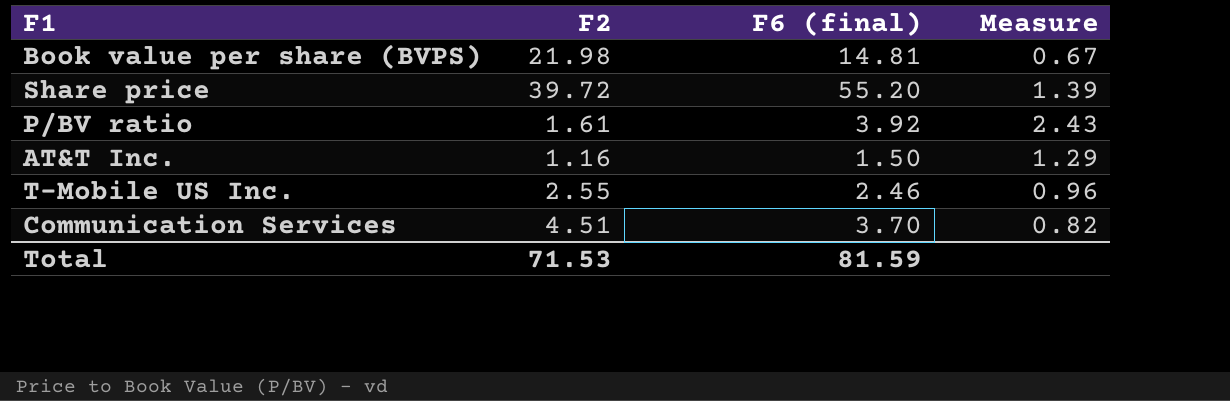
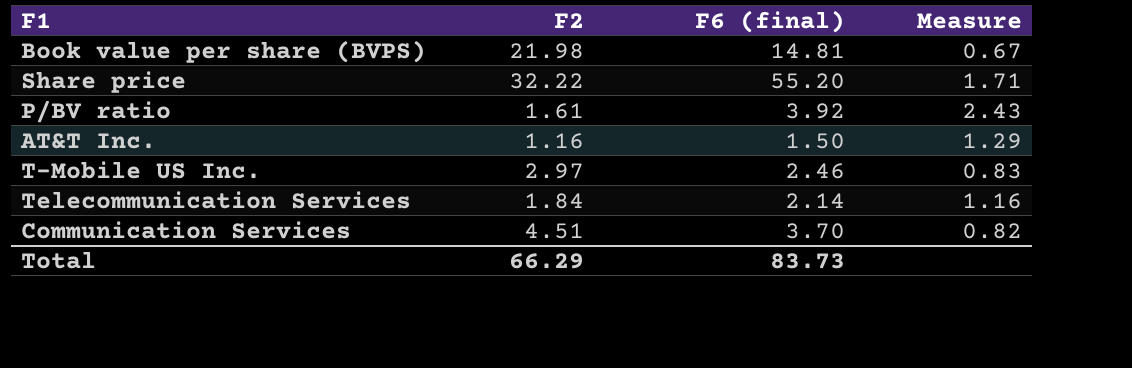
Share price | F2: 39.72 -> 32.22
Share price | Measure: 1.39 -> 1.71
T-Mobile US Inc. | F2: 2.55 -> 2.97
T-Mobile US Inc. | Measure: 0.96 -> 0.83
row Telecommunication Services: none -> 1.84 | 2.14 | 1.16
Total | F2: 71.53 -> 66.29
Total | F6 (final): 81.59 -> 83.73

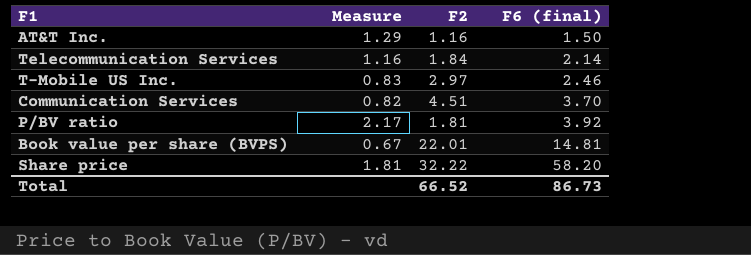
row order: none -> F6 (final) ascending
column Measure | position: 4 -> 2
P/BV ratio | Measure: 2.43 -> 2.17
P/BV ratio | F2: 1.61 -> 1.81
Book value per share (BVPS) | F2: 21.98 -> 22.01
Share price | Measure: 1.71 -> 1.81
Share price | F6 (final): 55.20 -> 58.20
Total | F2: 66.29 -> 66.52
Total | F6 (final): 83.73 -> 86.73

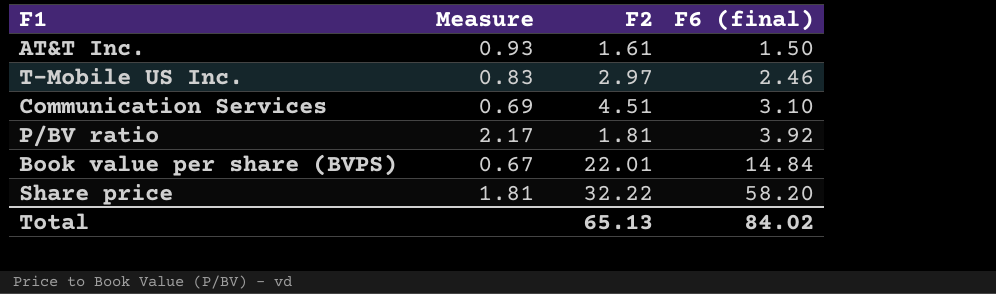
row Telecommunication Services: 1.16 | 1.84 | 2.14 -> none
AT&T Inc. | Measure: 1.29 -> 0.93
AT&T Inc. | F2: 1.16 -> 1.61
Communication Services | Measure: 0.82 -> 0.69
Communication Services | F6 (final): 3.70 -> 3.10
Book value per share (BVPS) | F6 (final): 14.81 -> 14.84
Total | F2: 66.52 -> 65.13
Total | F6 (final): 86.73 -> 84.02

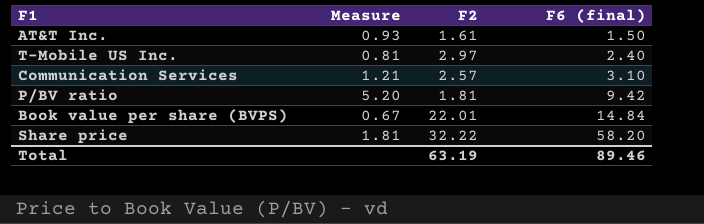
T-Mobile US Inc. | Measure: 0.83 -> 0.81
T-Mobile US Inc. | F6 (final): 2.46 -> 2.40
Communication Services | Measure: 0.69 -> 1.21
Communication Services | F2: 4.51 -> 2.57
P/BV ratio | Measure: 2.17 -> 5.20
P/BV ratio | F6 (final): 3.92 -> 9.42
Total | F2: 65.13 -> 63.19
Total | F6 (final): 84.02 -> 89.46

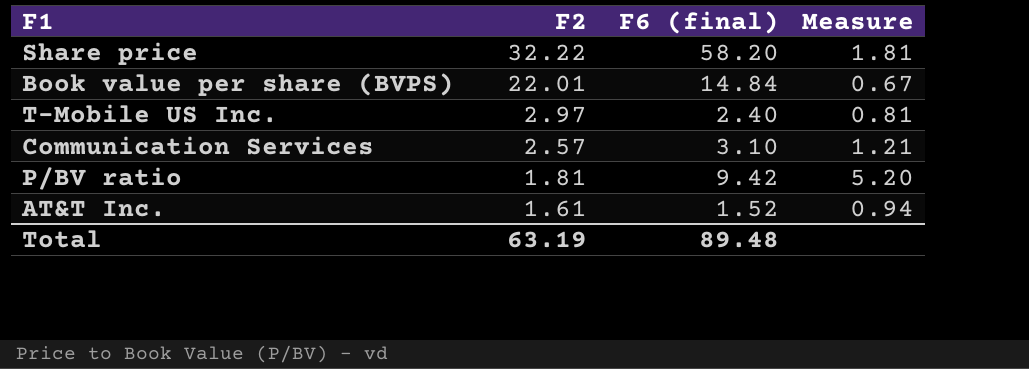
row order: F6 (final) ascending -> F2 descending
column Measure | position: 2 -> 4
AT&T Inc. | F6 (final): 1.50 -> 1.52
AT&T Inc. | Measure: 0.93 -> 0.94
Total | F6 (final): 89.46 -> 89.48

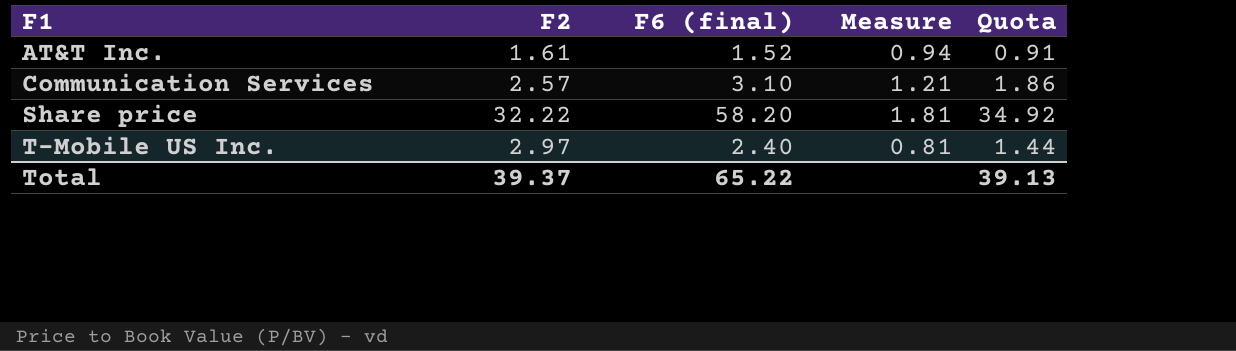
row order: F2 descending -> F1 ascending
column Quota | formula: none -> [F6 (final)] * 0.6
row Book value per share (BVPS): 22.01 | 14.84 | 0.67 -> none
row P/BV ratio: 1.81 | 9.42 | 5.20 -> none
Total | F2: 63.19 -> 39.37
Total | F6 (final): 89.48 -> 65.22

